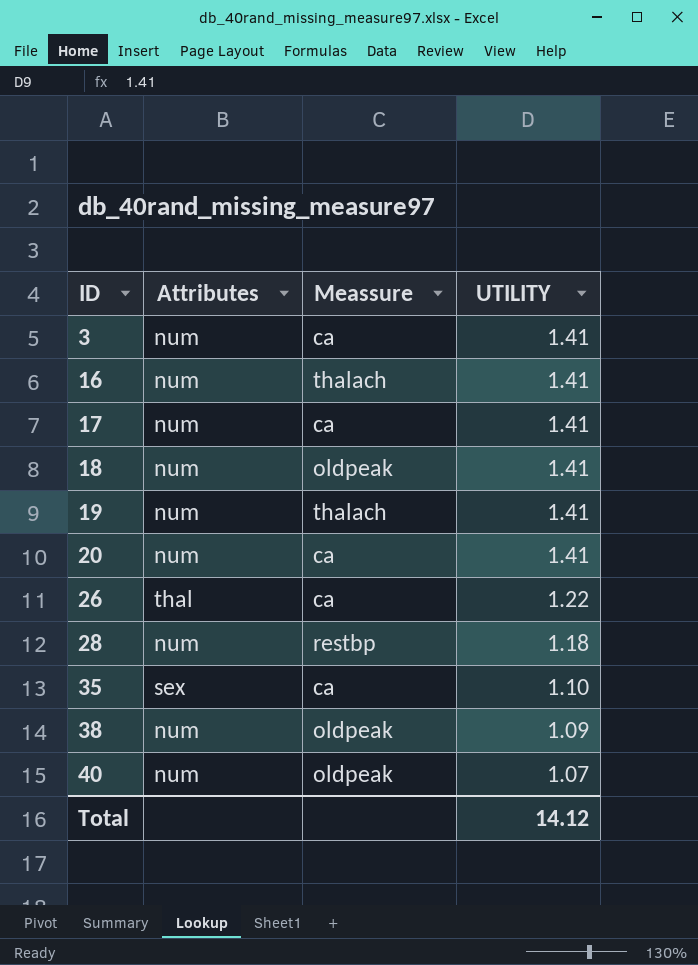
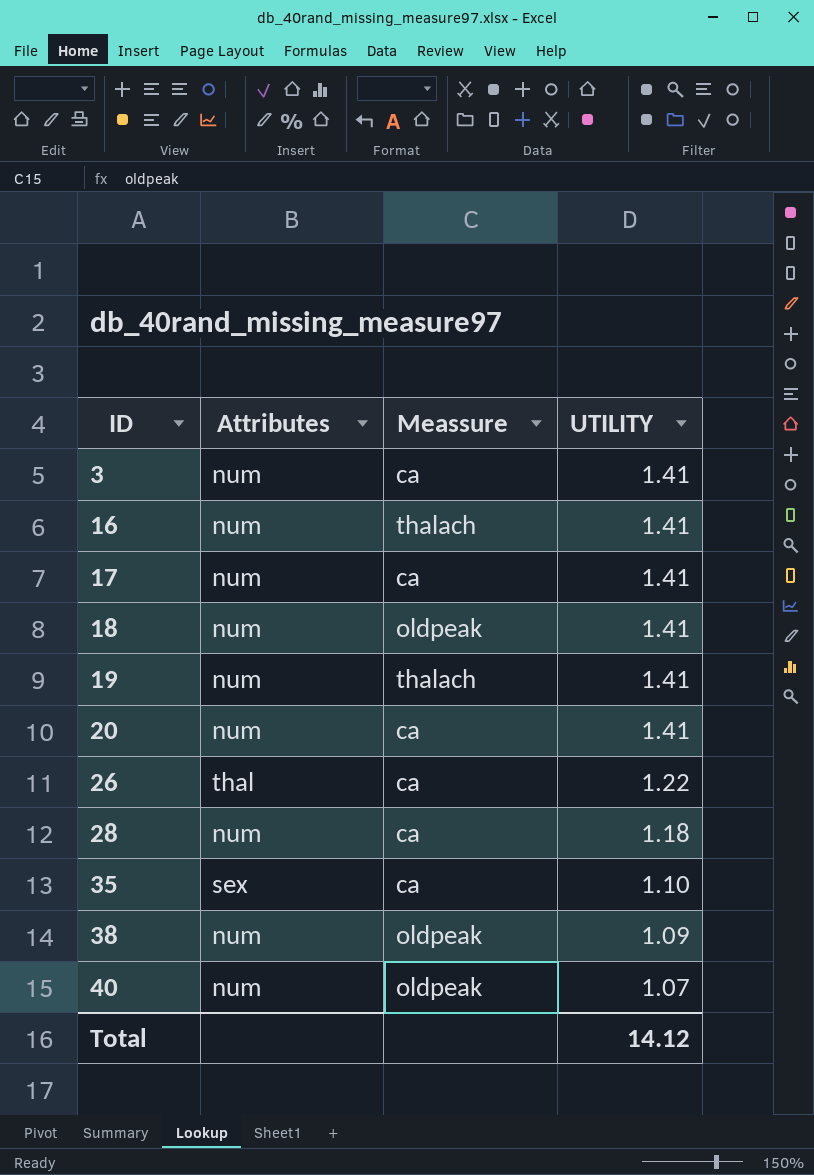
28 | Meassure: restbp -> ca

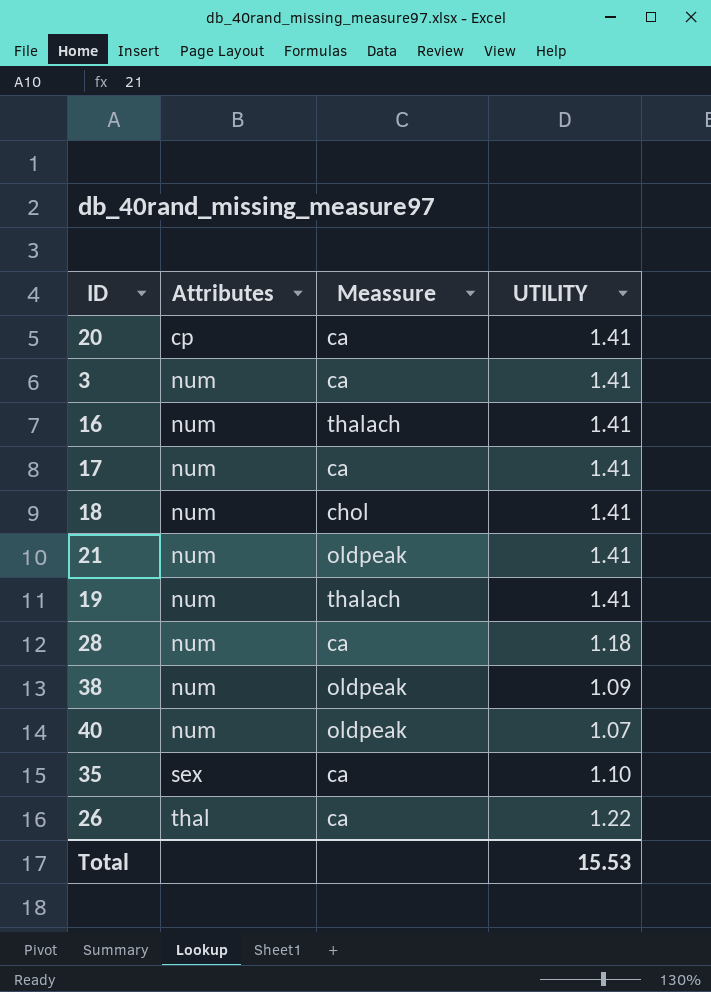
row order: ID ascending -> Attributes ascending
20 | Attributes: num -> cp
18 | Meassure: oldpeak -> chol
row 21: none -> num | oldpeak | 1.41
Total | UTILITY: 14.12 -> 15.53

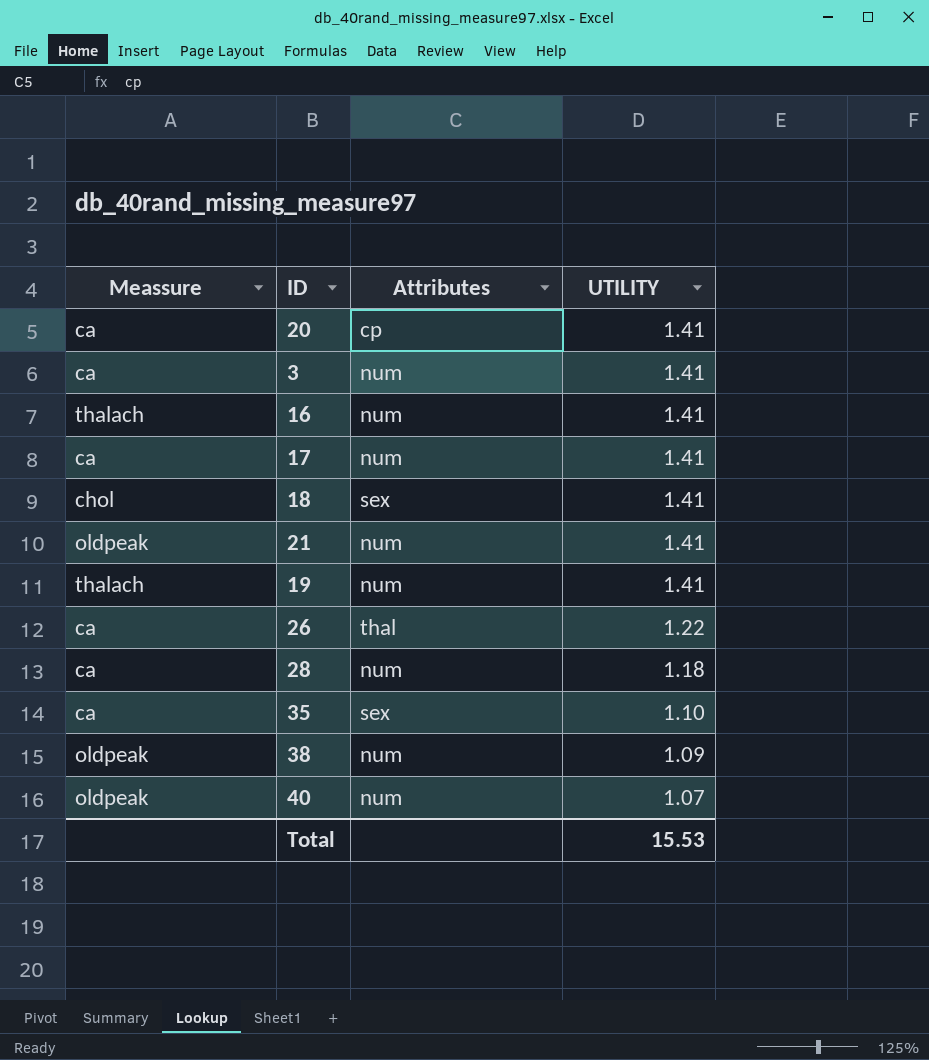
row order: Attributes ascending -> UTILITY descending
column Meassure | position: 3 -> 1
18 | Attributes: num -> sex

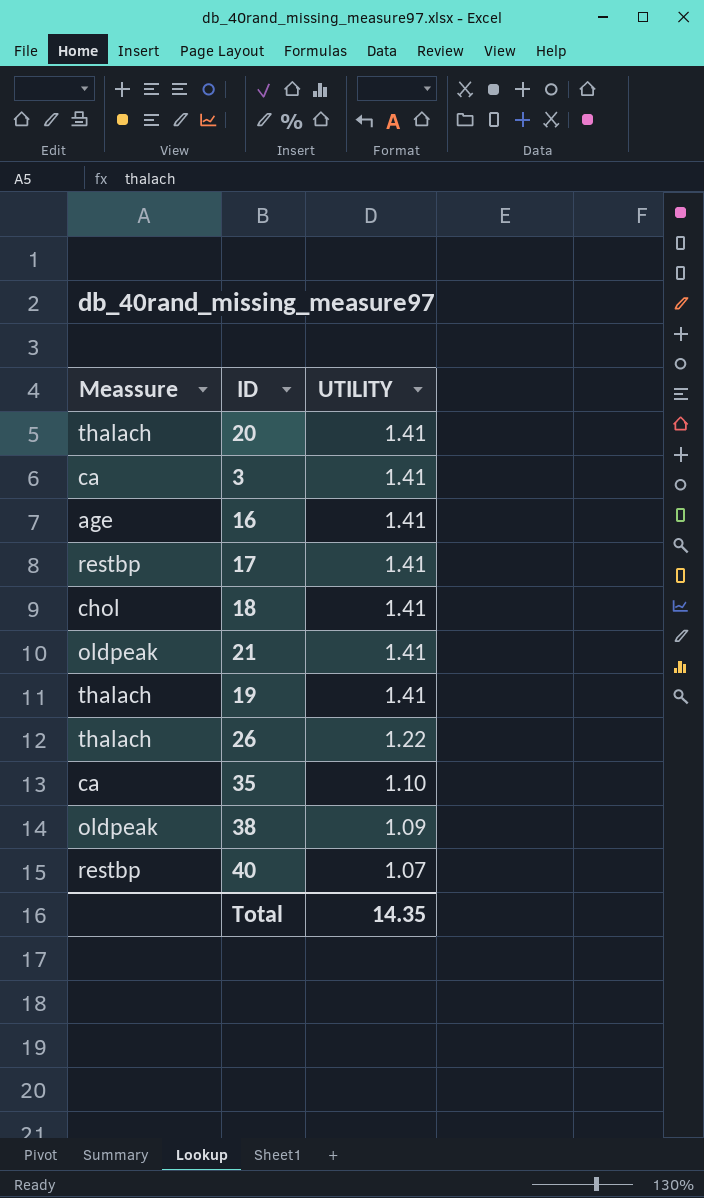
column Attributes | position: 3 -> none
row 28: ca | num | 1.18 -> none
20 | Meassure: ca -> thalach
16 | Meassure: thalach -> age
17 | Meassure: ca -> restbp
26 | Meassure: ca -> thalach
40 | Meassure: oldpeak -> restbp
Total | UTILITY: 15.53 -> 14.35

